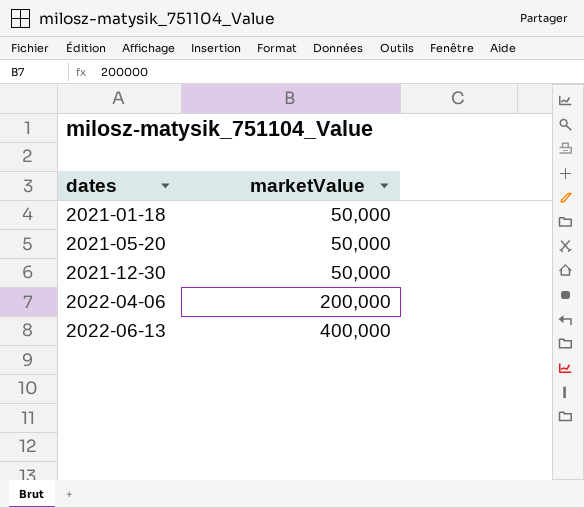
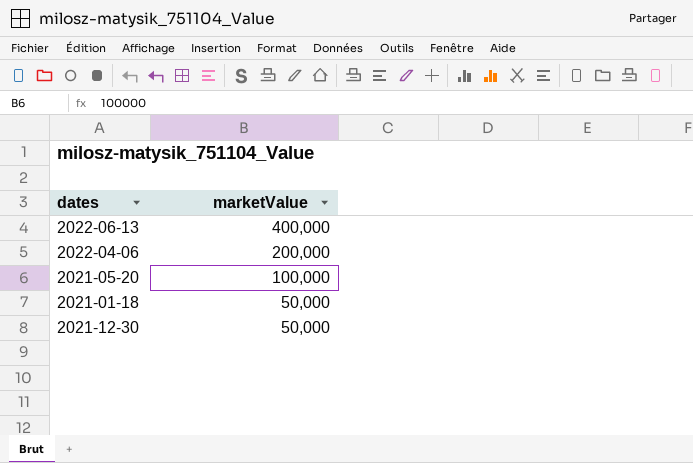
row order: dates ascending -> marketValue descending
2021-05-20 | marketValue: 50,000 -> 100,000

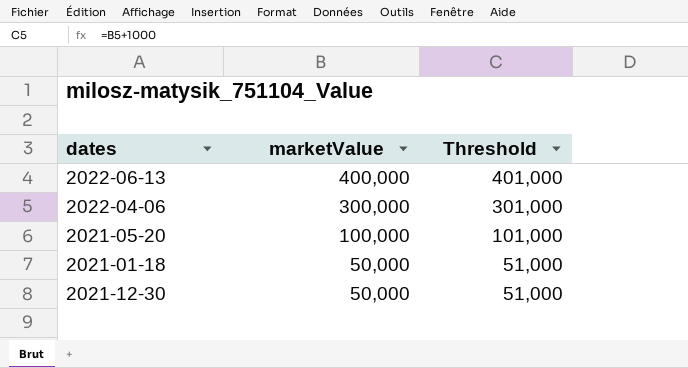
column Threshold | formula: none -> [marketValue] + 1000
2022-04-06 | marketValue: 200,000 -> 300,000

